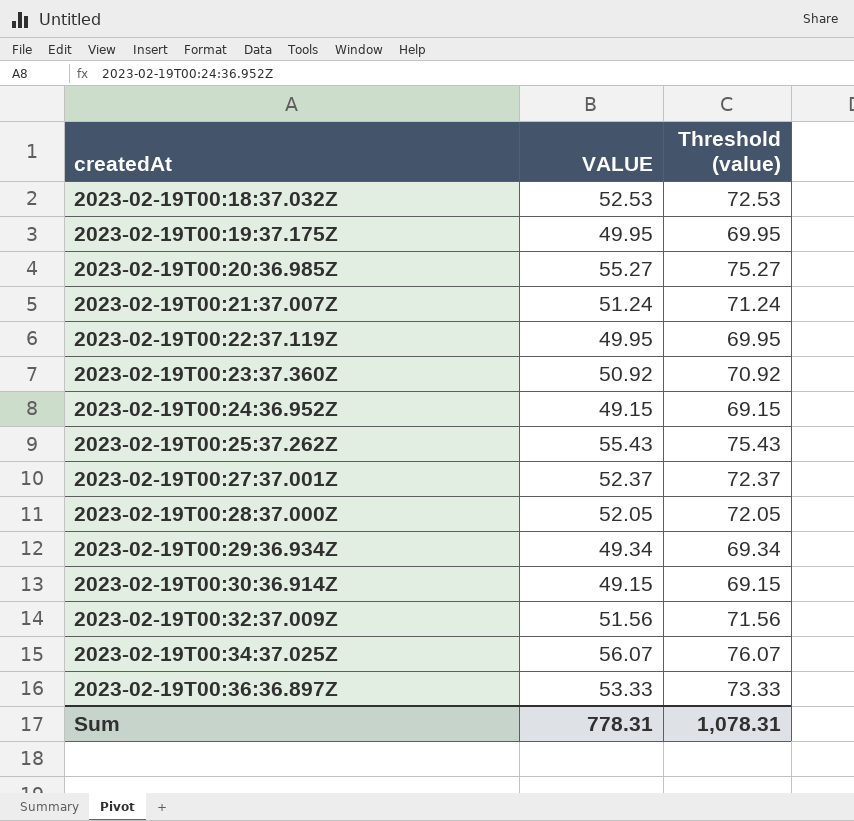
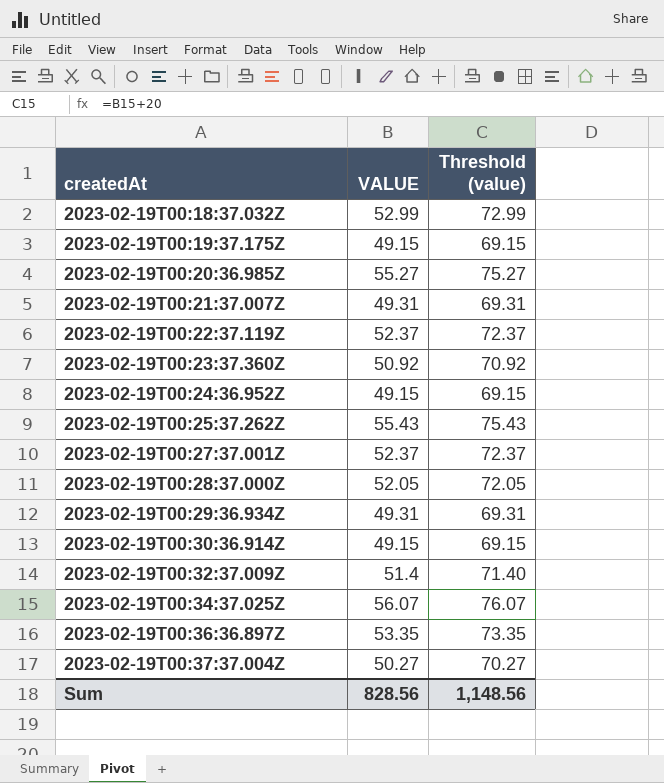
2023-02-19T00:18:37.032Z | VALUE: 52.53 -> 52.99
2023-02-19T00:18:37.032Z | Threshold (value): 72.53 -> 72.99
2023-02-19T00:19:37.175Z | VALUE: 49.95 -> 49.15
2023-02-19T00:19:37.175Z | Threshold (value): 69.95 -> 69.15
2023-02-19T00:21:37.007Z | VALUE: 51.24 -> 49.31
2023-02-19T00:21:37.007Z | Threshold (value): 71.24 -> 69.31
2023-02-19T00:22:37.119Z | VALUE: 49.95 -> 52.37
2023-02-19T00:22:37.119Z | Threshold (value): 69.95 -> 72.37
2023-02-19T00:29:36.934Z | VALUE: 49.34 -> 49.31
2023-02-19T00:29:36.934Z | Threshold (value): 69.34 -> 69.31
2023-02-19T00:32:37.009Z | VALUE: 51.56 -> 51.4
2023-02-19T00:32:37.009Z | Threshold (value): 71.56 -> 71.40
2023-02-19T00:36:36.897Z | VALUE: 53.33 -> 53.35
2023-02-19T00:36:36.897Z | Threshold (value): 73.33 -> 73.35
row 2023-02-19T00:37:37.004Z: none -> 50.27 | 70.27
Sum | VALUE: 778.31 -> 828.56
Sum | Threshold (value): 1,078.31 -> 1,148.56

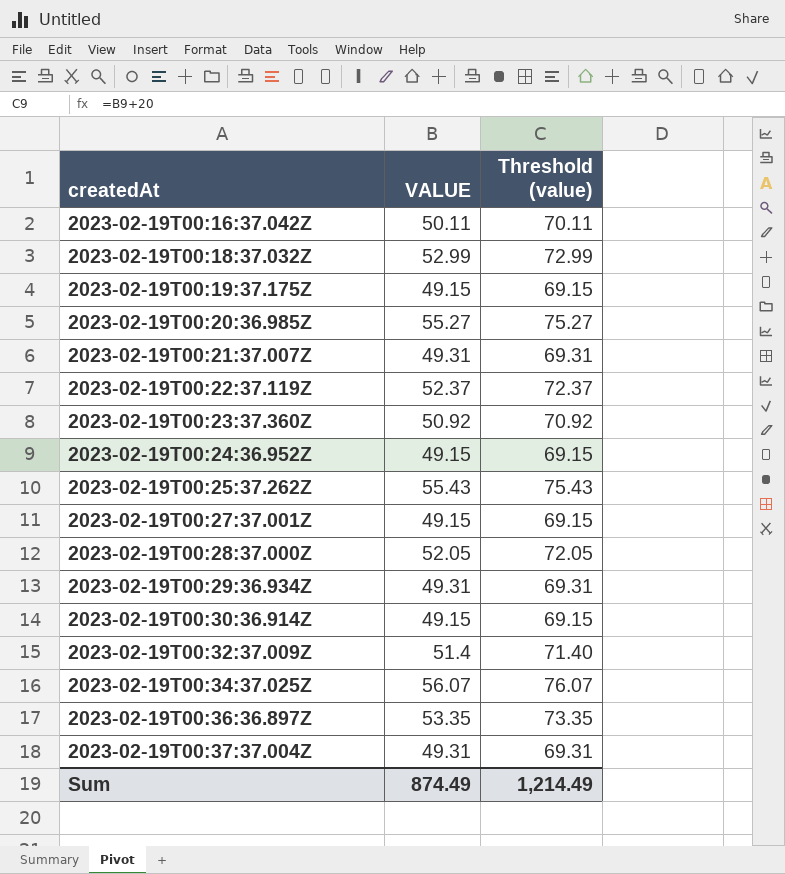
row 2023-02-19T00:16:37.042Z: none -> 50.11 | 70.11
2023-02-19T00:27:37.001Z | VALUE: 52.37 -> 49.15
2023-02-19T00:27:37.001Z | Threshold (value): 72.37 -> 69.15
2023-02-19T00:37:37.004Z | VALUE: 50.27 -> 49.31
2023-02-19T00:37:37.004Z | Threshold (value): 70.27 -> 69.31
Sum | VALUE: 828.56 -> 874.49
Sum | Threshold (value): 1,148.56 -> 1,214.49

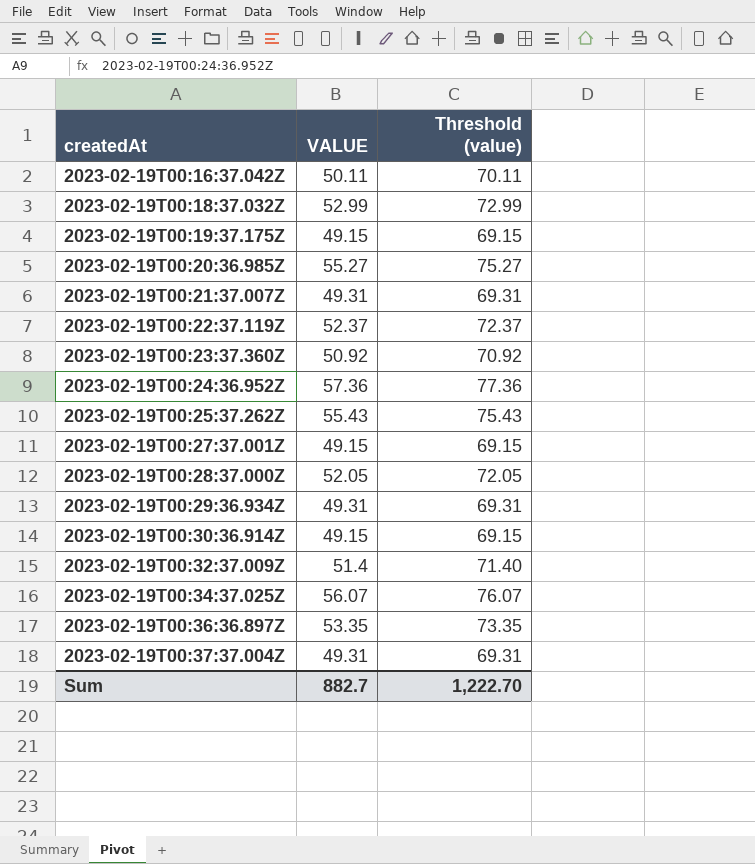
2023-02-19T00:24:36.952Z | VALUE: 49.15 -> 57.36
2023-02-19T00:24:36.952Z | Threshold (value): 69.15 -> 77.36
Sum | VALUE: 874.49 -> 882.7
Sum | Threshold (value): 1,214.49 -> 1,222.70

